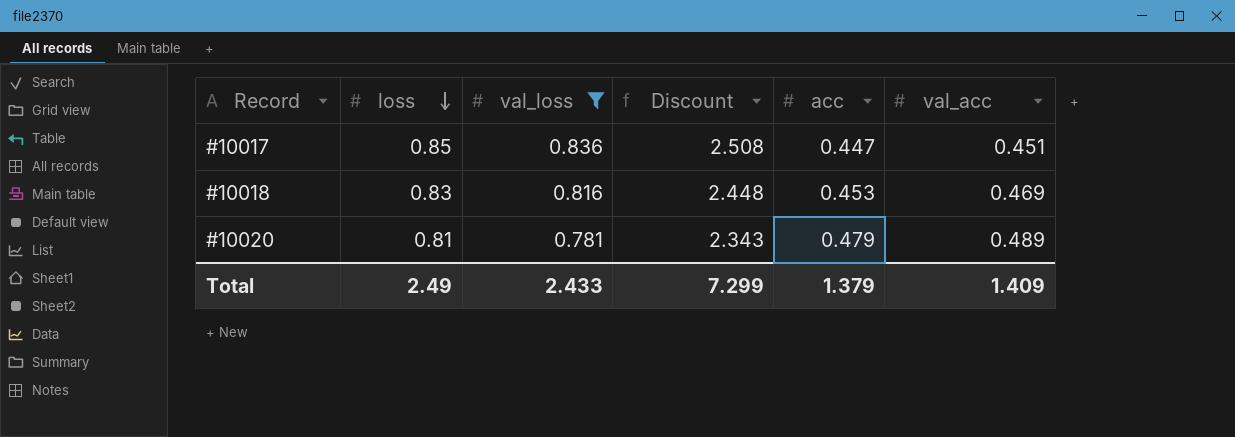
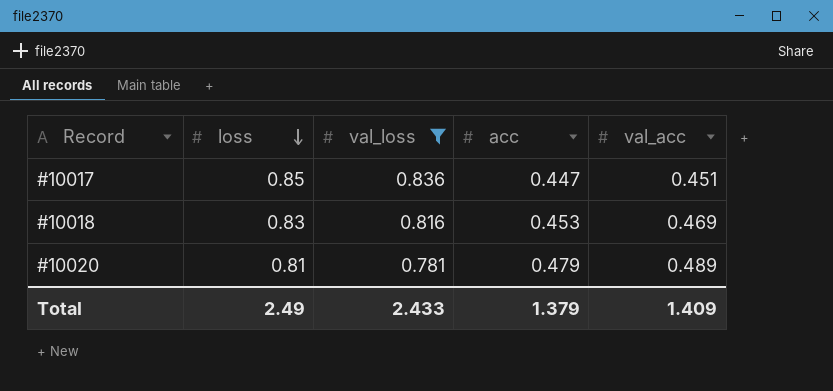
column Discount | formula: [val_loss] * 3 -> none

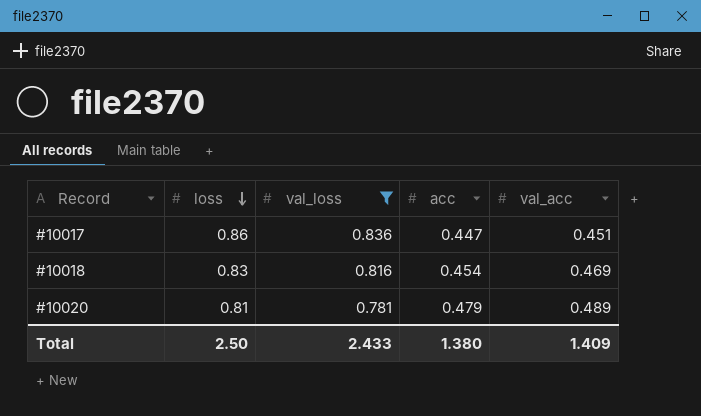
#10017 | loss: 0.85 -> 0.86
#10018 | acc: 0.453 -> 0.454
Total | loss: 2.49 -> 2.50
Total | acc: 1.379 -> 1.380

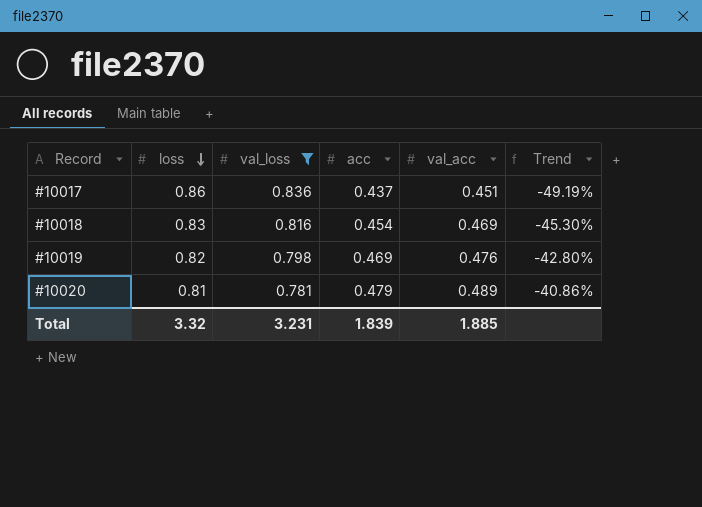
column Trend | formula: none -> ([acc] - [loss]) / [loss]
#10017 | acc: 0.447 -> 0.437
row #10019: none -> 0.82 | 0.798 | 0.469 | 0.476 | -42.80%
Total | loss: 2.50 -> 3.32
Total | val_loss: 2.433 -> 3.231
Total | acc: 1.380 -> 1.839
Total | val_acc: 1.409 -> 1.885

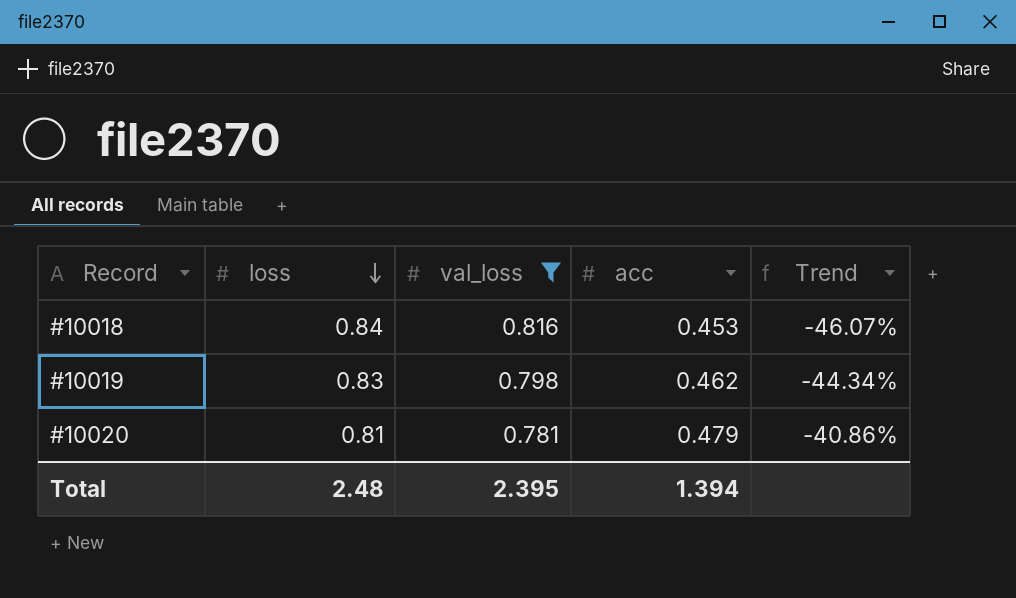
column val_acc | position: 5 -> none
row #10017: 0.86 | 0.836 | 0.437 | 0.451 | -49.19% -> none
#10018 | loss: 0.83 -> 0.84
#10018 | acc: 0.454 -> 0.453
#10018 | Trend: -45.30% -> -46.07%
#10019 | loss: 0.82 -> 0.83
#10019 | acc: 0.469 -> 0.462
#10019 | Trend: -42.80% -> -44.34%
Total | loss: 3.32 -> 2.48
Total | val_loss: 3.231 -> 2.395
Total | acc: 1.839 -> 1.394

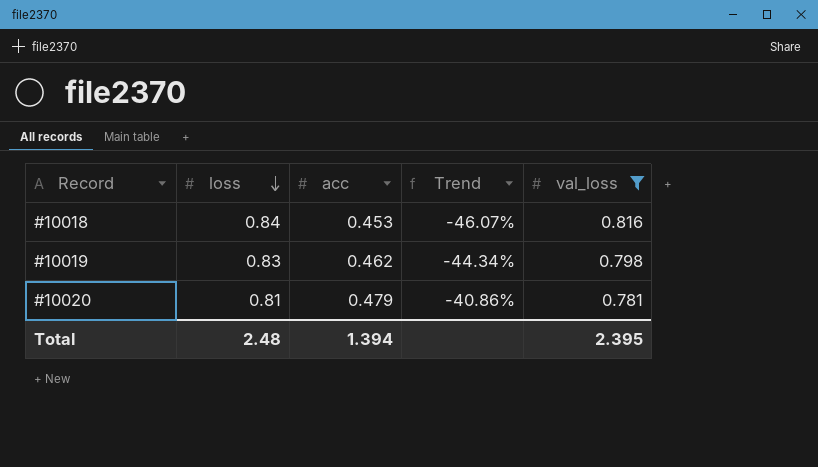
column val_loss | position: 3 -> 5

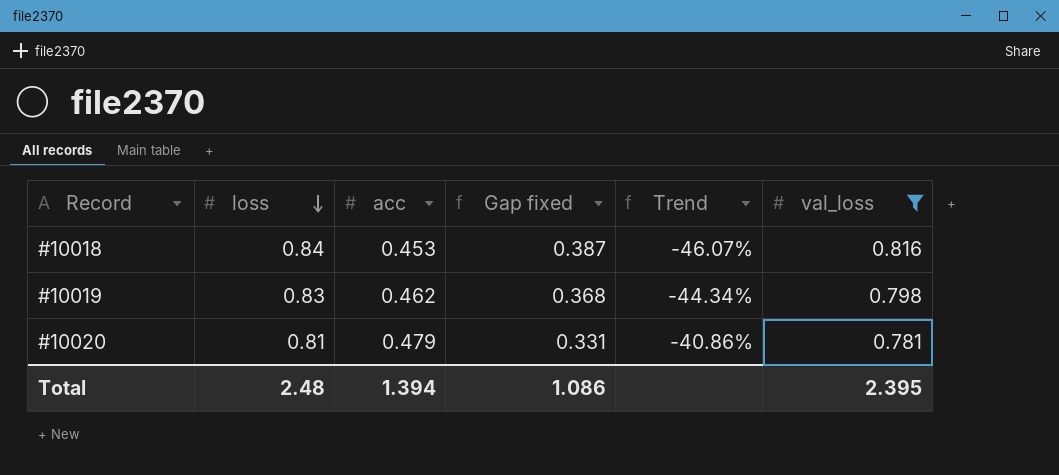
column Gap fixed | formula: none -> [loss] - [acc]

